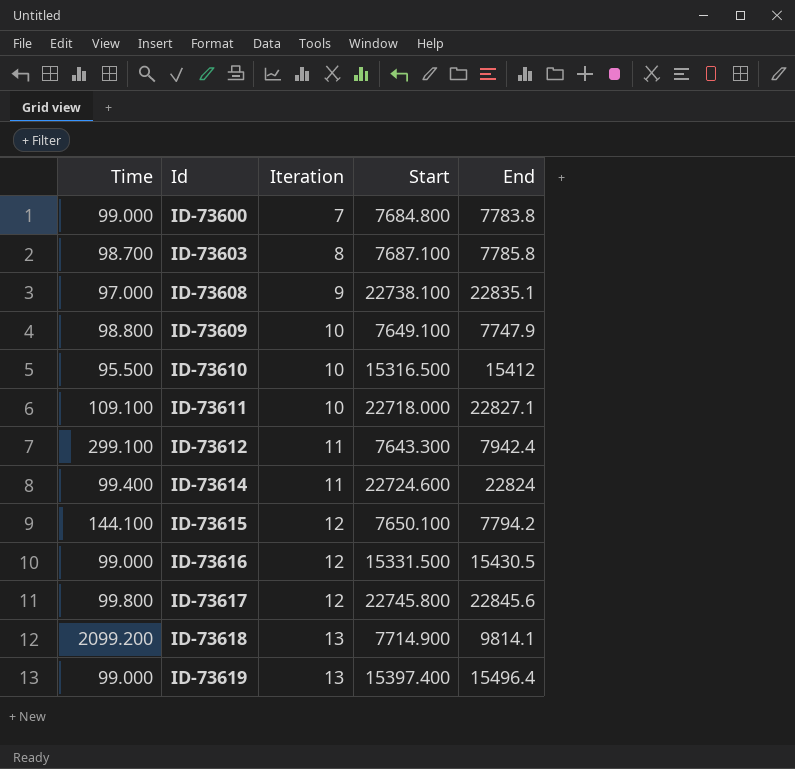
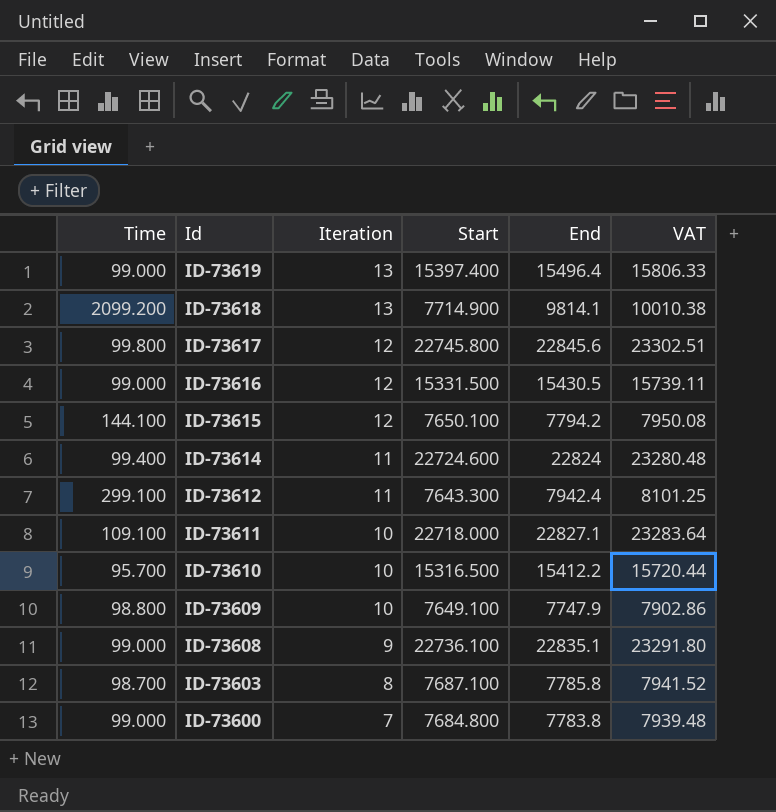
row order: Id ascending -> Id descending
column VAT | formula: none -> [End] * 1.02
ID-73610 | Time: 95.500 -> 95.700
ID-73610 | End: 15412 -> 15412.2
ID-73608 | Time: 97.000 -> 99.000
ID-73608 | Start: 22738.100 -> 22736.100

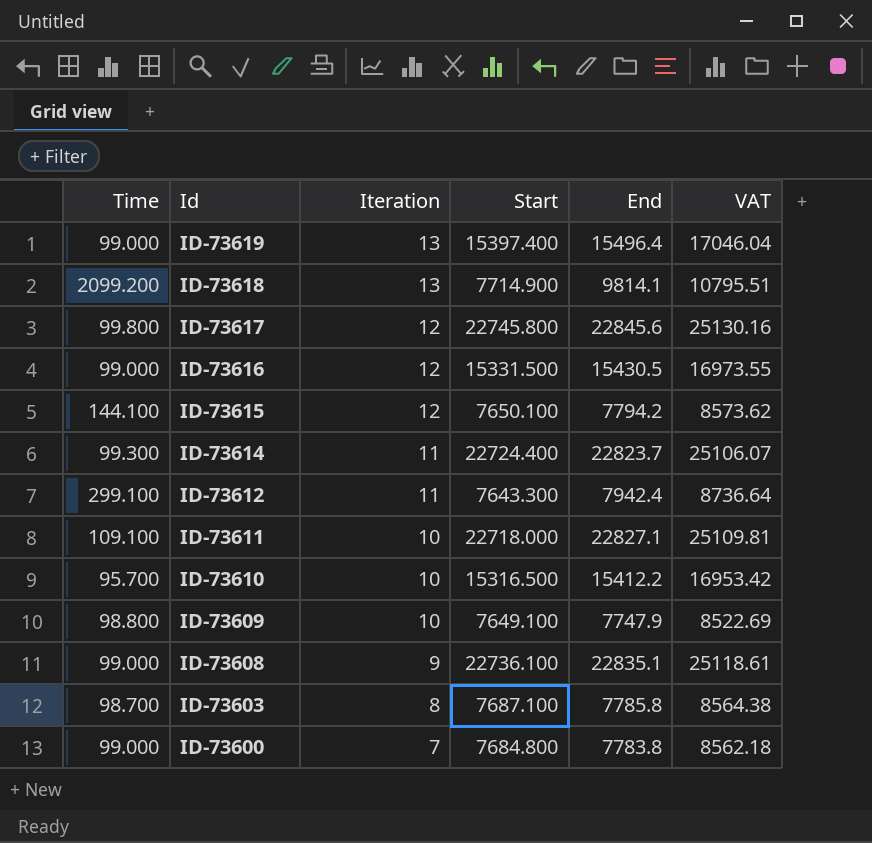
column VAT | formula: [End] * 1.02 -> [End] * 1.1
ID-73614 | Time: 99.400 -> 99.300
ID-73614 | Start: 22724.600 -> 22724.400
ID-73614 | End: 22824 -> 22823.7

